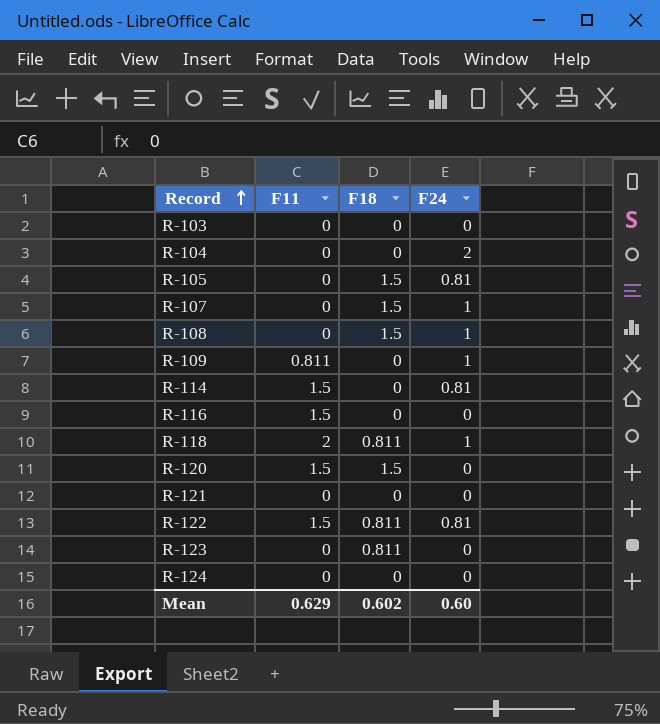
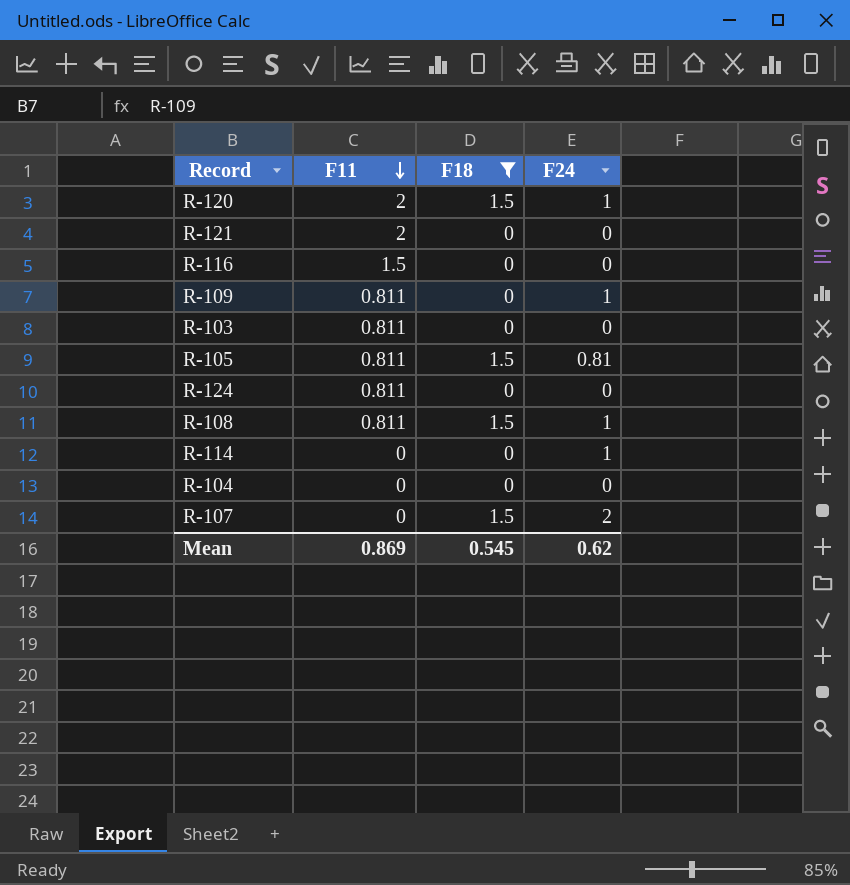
filter: none -> F18 != 0.811
row order: Record ascending -> F11 descending
R-120 | F11: 1.5 -> 2
R-120 | F24: 0 -> 1
R-121 | F11: 0 -> 2
R-103 | F11: 0 -> 0.811
R-105 | F11: 0 -> 0.811
R-124 | F11: 0 -> 0.811
R-108 | F11: 0 -> 0.811
R-114 | F11: 1.5 -> 0
R-114 | F24: 0.81 -> 1
R-104 | F24: 2 -> 0
R-107 | F24: 1 -> 2
Mean | F11: 0.629 -> 0.869
Mean | F18: 0.602 -> 0.545
Mean | F24: 0.60 -> 0.62

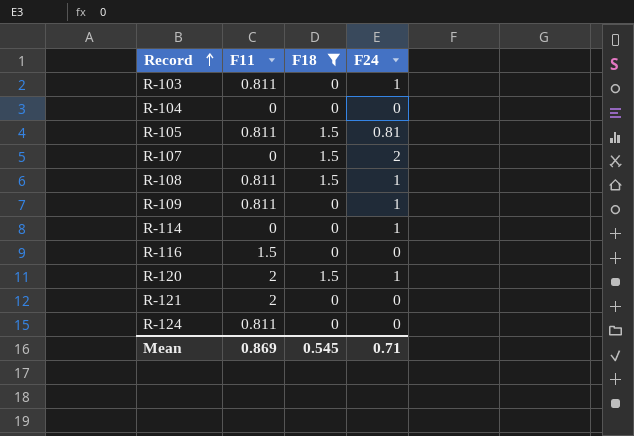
row order: F11 descending -> Record ascending
R-103 | F24: 0 -> 1
Mean | F24: 0.62 -> 0.71

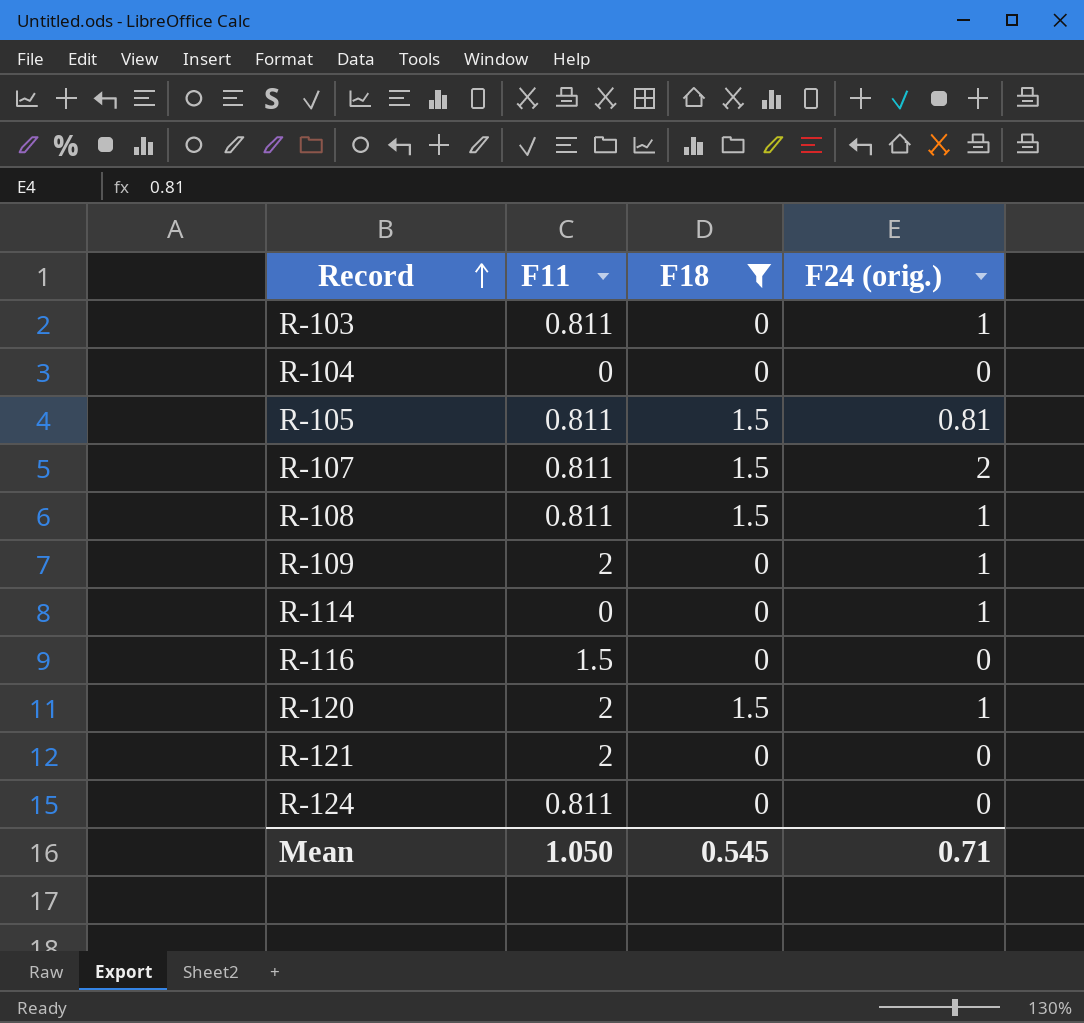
column name: F24 -> F24 (orig.)
R-107 | F11: 0 -> 0.811
R-109 | F11: 0.811 -> 2
Mean | F11: 0.869 -> 1.050

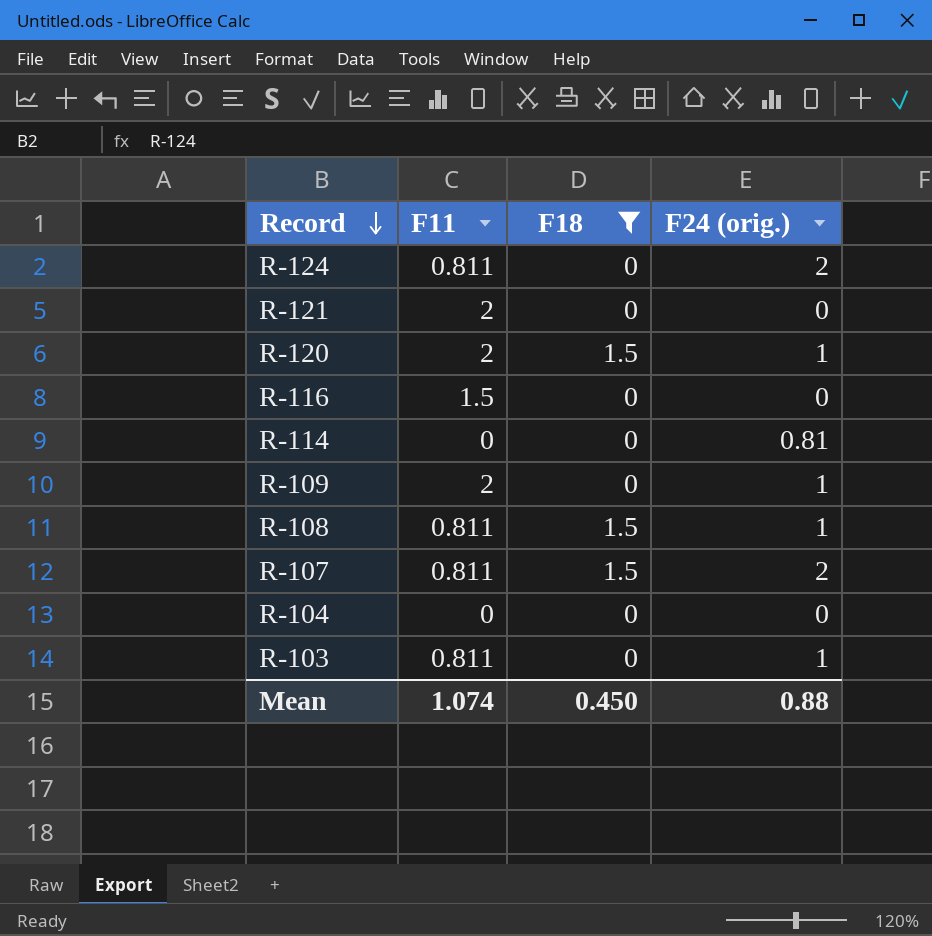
row order: Record ascending -> Record descending
row R-105: 0.811 | 1.5 | 0.81 -> none
R-124 | F24 (orig.): 0 -> 2
R-114 | F24 (orig.): 1 -> 0.81
Mean | F11: 1.050 -> 1.074
Mean | F18: 0.545 -> 0.450
Mean | F24 (orig.): 0.71 -> 0.88

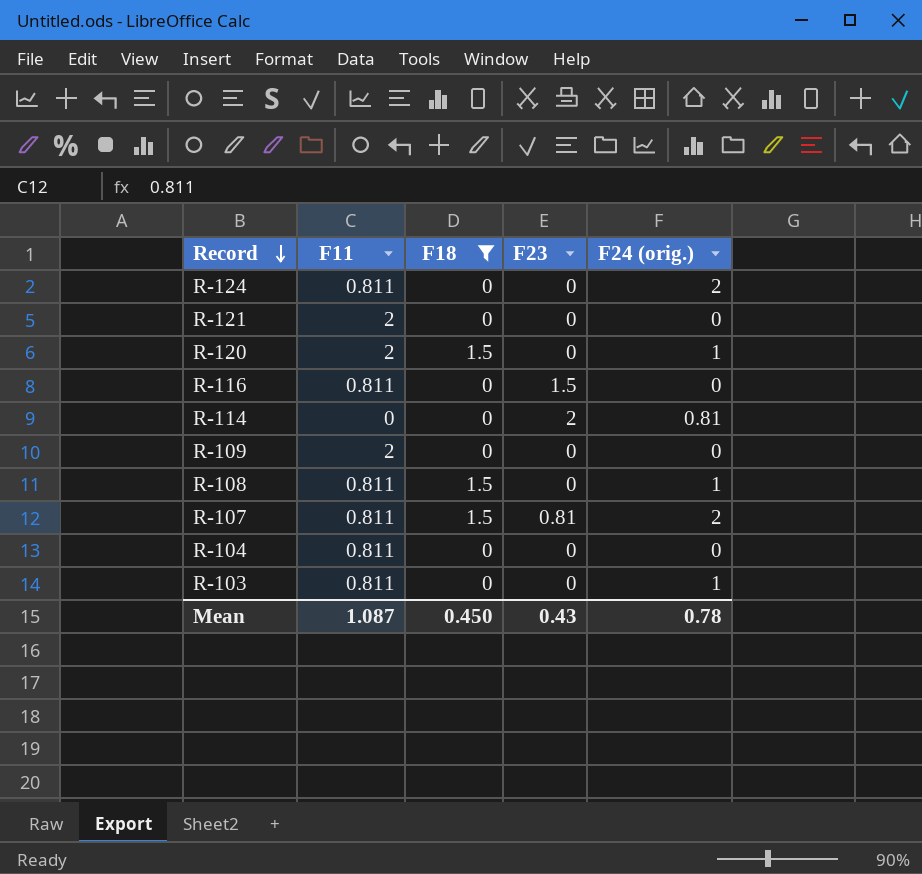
column F23 | position: none -> 4
R-116 | F11: 1.5 -> 0.811
R-109 | F24 (orig.): 1 -> 0
R-104 | F11: 0 -> 0.811
Mean | F11: 1.074 -> 1.087
Mean | F24 (orig.): 0.88 -> 0.78

